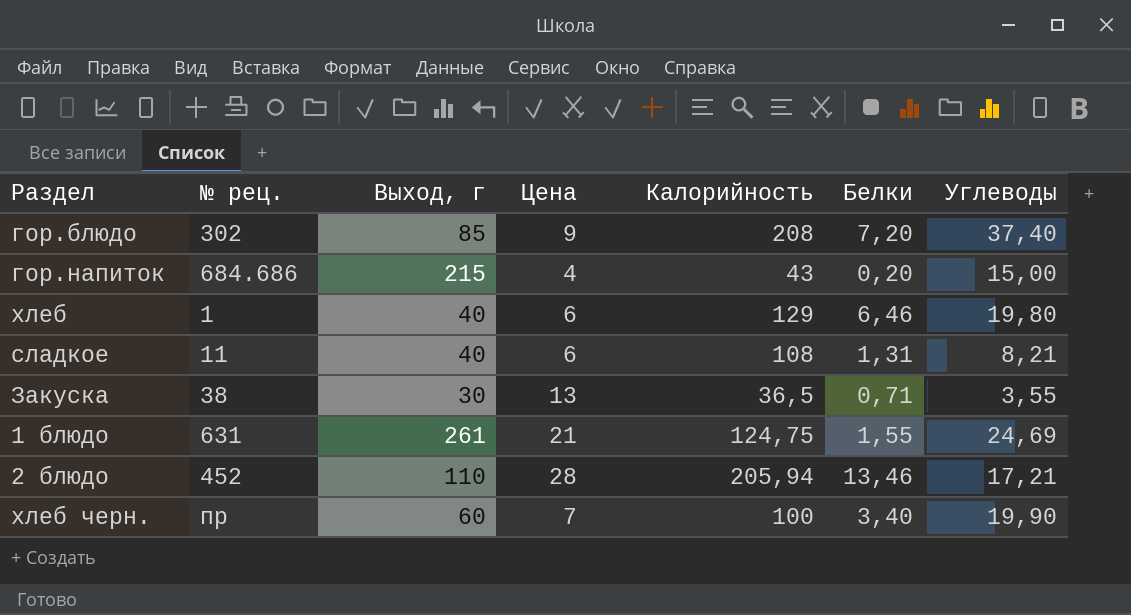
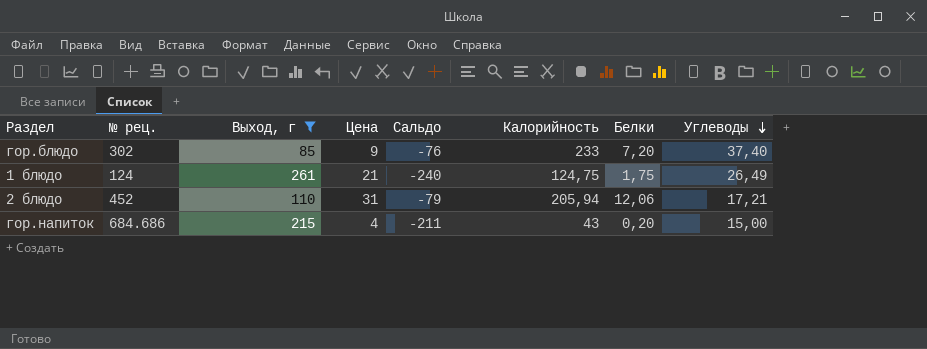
filter: none -> Выход, г >= 85
row order: none -> Углеводы descending
column Сальдо | formula: none -> [Цена] - [Выход, г]
гор.блюдо | Калорийность: 208 -> 233
1 блюдо | № рец.: 631 -> 124
1 блюдо | Белки: 1,55 -> 1,75
1 блюдо | Углеводы: 24,69 -> 26,49
2 блюдо | Цена: 28 -> 31
2 блюдо | Белки: 13,46 -> 12,06

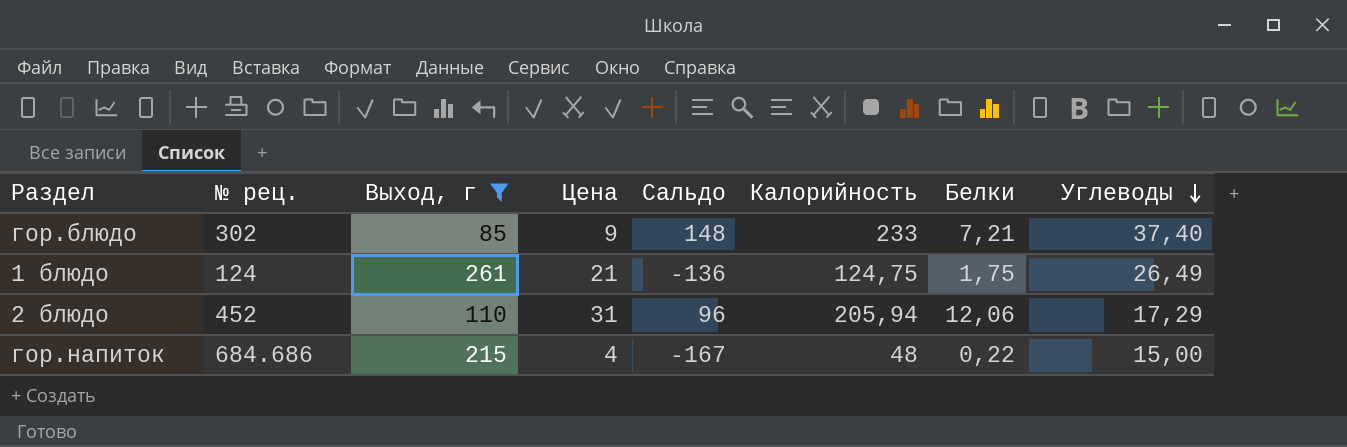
column Сальдо | formula: [Цена] - [Выход, г] -> [Калорийность] - [Выход, г]
гор.блюдо | Белки: 7,20 -> 7,21
2 блюдо | Углеводы: 17,21 -> 17,29
гор.напиток | Калорийность: 43 -> 48
гор.напиток | Белки: 0,20 -> 0,22

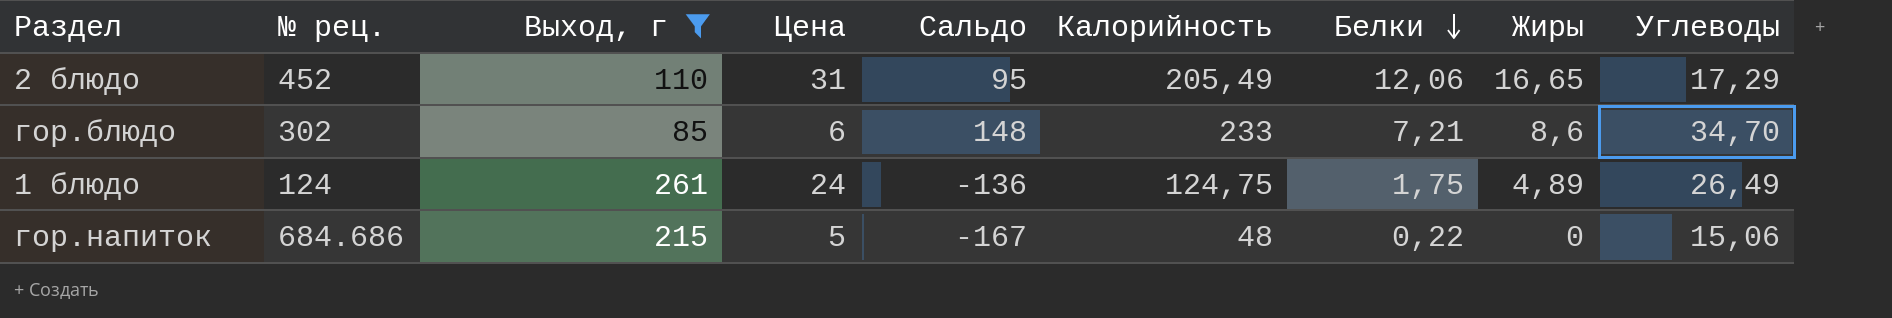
row order: Углеводы descending -> Белки descending
column Жиры | position: none -> 8
2 блюдо | Сальдо: 96 -> 95
2 блюдо | Калорийность: 205,94 -> 205,49
гор.блюдо | Цена: 9 -> 6
гор.блюдо | Углеводы: 37,40 -> 34,70
1 блюдо | Цена: 21 -> 24
гор.напиток | Цена: 4 -> 5
гор.напиток | Углеводы: 15,00 -> 15,06

